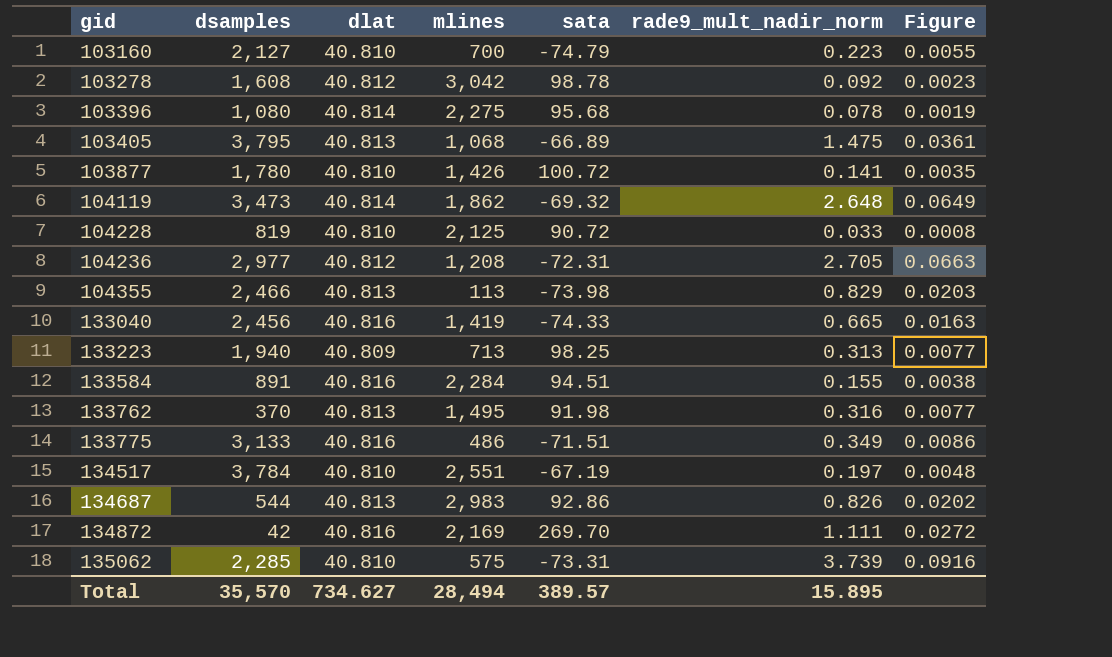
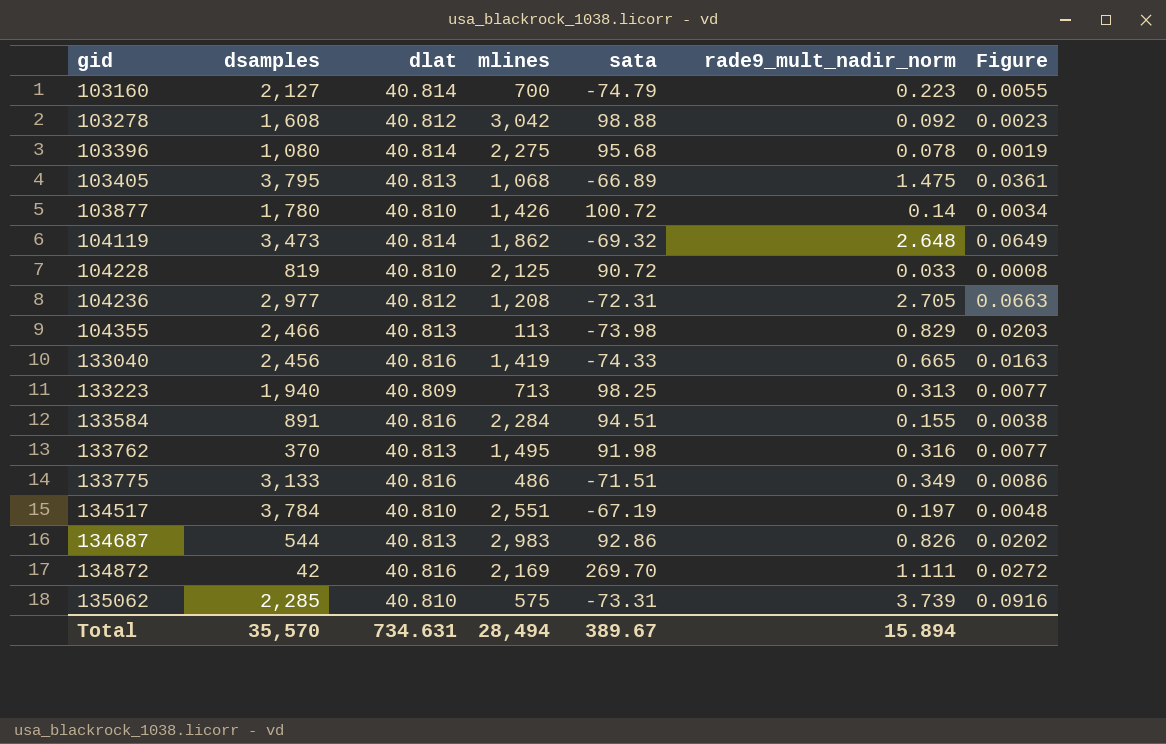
103160 | dlat: 40.810 -> 40.814
103278 | sata: 98.78 -> 98.88
103877 | rade9_mult_nadir_norm: 0.141 -> 0.14
103877 | Figure: 0.0035 -> 0.0034
Total | dlat: 734.627 -> 734.631
Total | sata: 389.57 -> 389.67
Total | rade9_mult_nadir_norm: 15.895 -> 15.894

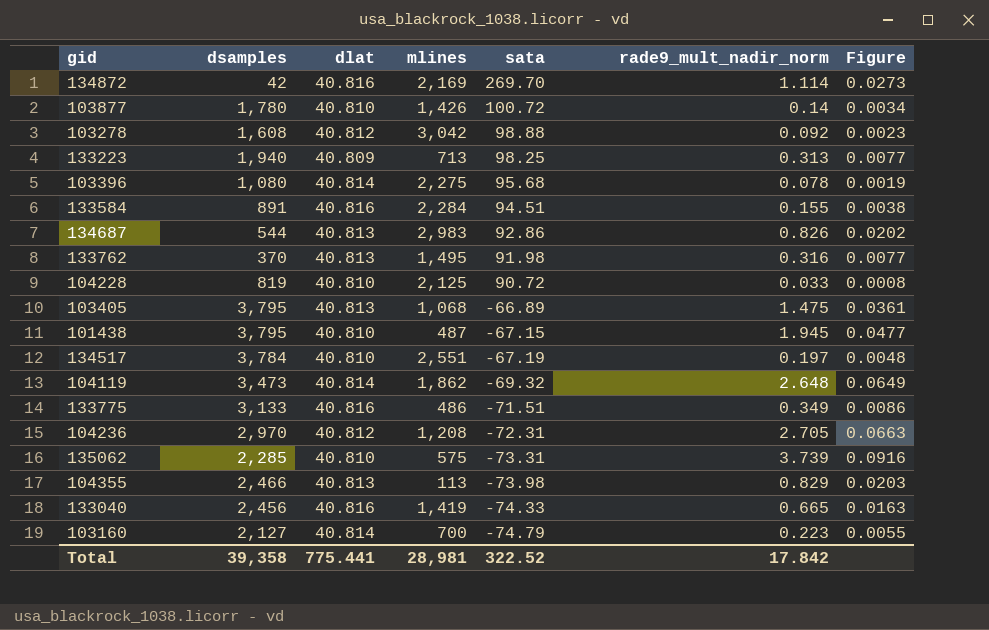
row order: gid ascending -> sata descending
134872 | rade9_mult_nadir_norm: 1.111 -> 1.114
134872 | Figure: 0.0272 -> 0.0273
row 101438: none -> 3,795 | 40.810 | 487 | -67.15 | 1.945 | 0.0477
104236 | dsamples: 2,977 -> 2,970
Total | dsamples: 35,570 -> 39,358
Total | dlat: 734.631 -> 775.441
Total | mlines: 28,494 -> 28,981
Total | sata: 389.67 -> 322.52
Total | rade9_mult_nadir_norm: 15.894 -> 17.842

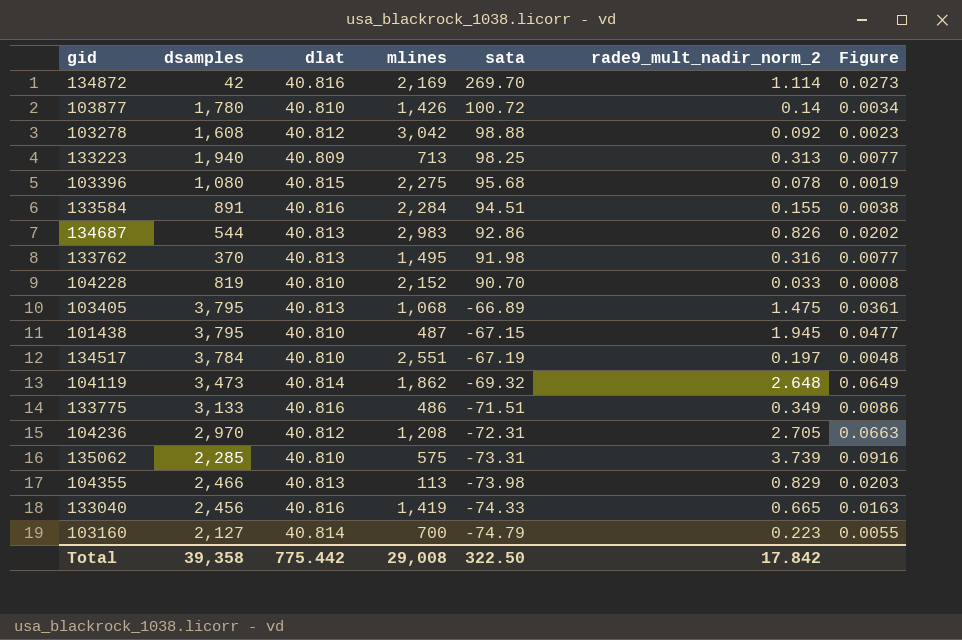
column name: rade9_mult_nadir_norm -> rade9_mult_nadir_norm_2
103396 | dlat: 40.814 -> 40.815
104228 | mlines: 2,125 -> 2,152
104228 | sata: 90.72 -> 90.70
Total | dlat: 775.441 -> 775.442
Total | mlines: 28,981 -> 29,008
Total | sata: 322.52 -> 322.50

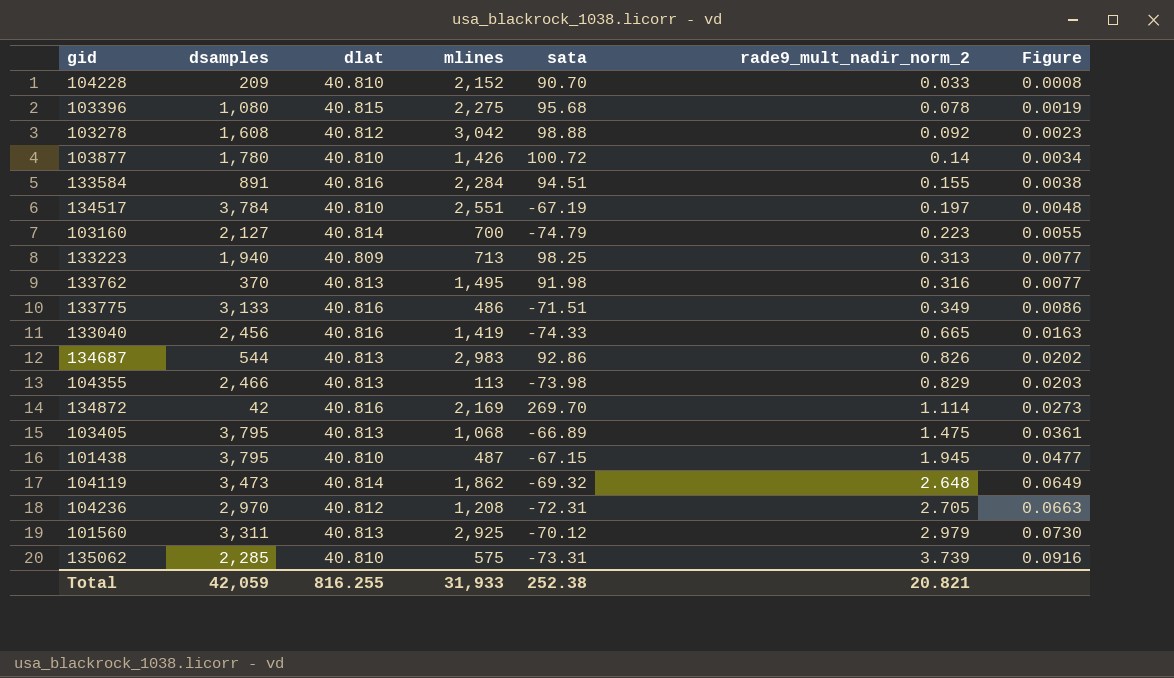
row order: sata descending -> rade9_mult_nadir_norm_2 ascending
104228 | dsamples: 819 -> 209
row 101560: none -> 3,311 | 40.813 | 2,925 | -70.12 | 2.979 | 0.0730
Total | dsamples: 39,358 -> 42,059
Total | dlat: 775.442 -> 816.255
Total | mlines: 29,008 -> 31,933
Total | sata: 322.50 -> 252.38
Total | rade9_mult_nadir_norm_2: 17.842 -> 20.821

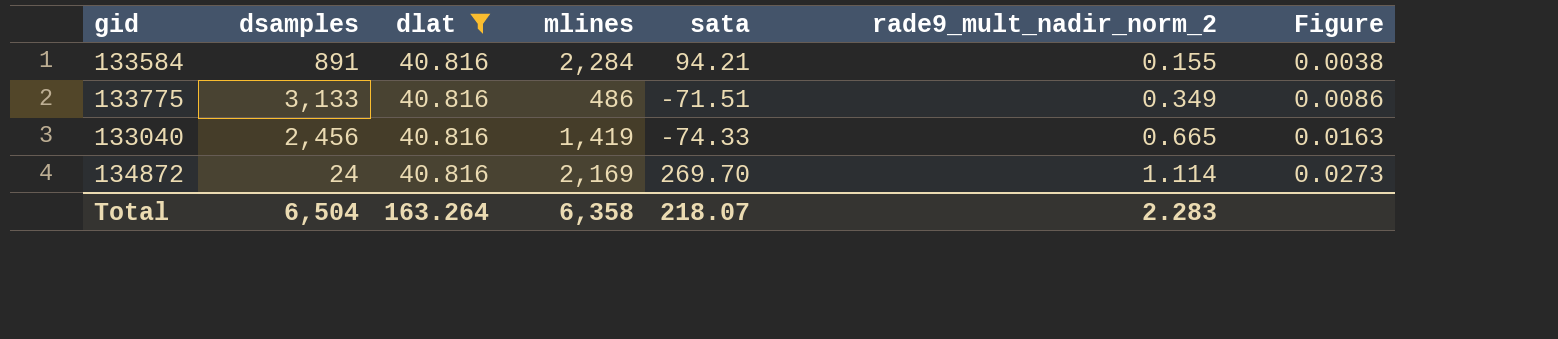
filter: none -> dlat = 40.816
133584 | sata: 94.51 -> 94.21
134872 | dsamples: 42 -> 24
Total | dsamples: 42,059 -> 6,504
Total | dlat: 816.255 -> 163.264
Total | mlines: 31,933 -> 6,358
Total | sata: 252.38 -> 218.07
Total | rade9_mult_nadir_norm_2: 20.821 -> 2.283

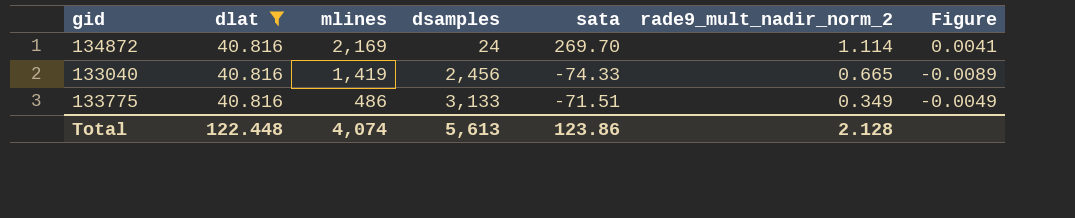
row order: rade9_mult_nadir_norm_2 ascending -> mlines descending
column dsamples | position: 2 -> 4
column Figure | formula: [rade9_mult_nadir_norm_2] / [dlat] -> [rade9_mult_nadir_norm_2] / [sata]
row 133584: 891 | 40.816 | 2,284 | 94.21 | 0.155 | 0.0038 -> none
Total | dlat: 163.264 -> 122.448
Total | mlines: 6,358 -> 4,074
Total | dsamples: 6,504 -> 5,613
Total | sata: 218.07 -> 123.86
Total | rade9_mult_nadir_norm_2: 2.283 -> 2.128

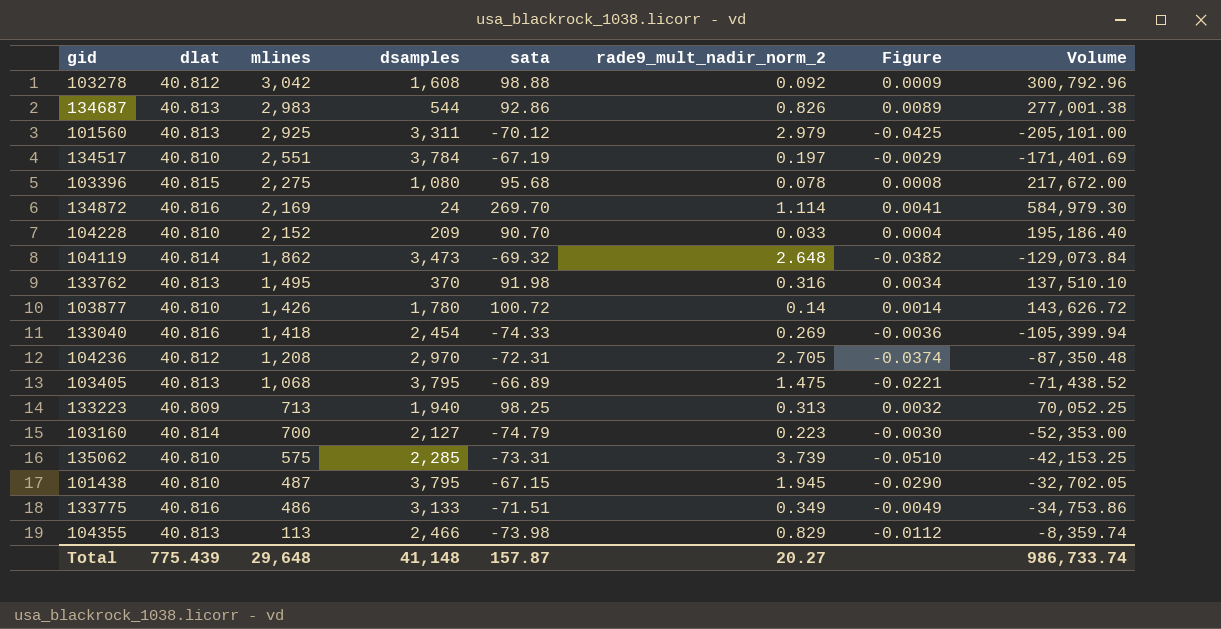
filter: dlat = 40.816 -> none
column Volume | formula: none -> [mlines] * [sata]
133040 | mlines: 1,419 -> 1,418
133040 | dsamples: 2,456 -> 2,454
133040 | rade9_mult_nadir_norm_2: 0.665 -> 0.269
133040 | Figure: -0.0089 -> -0.0036
Total | dlat: 122.448 -> 775.439
Total | mlines: 4,074 -> 29,648
Total | dsamples: 5,613 -> 41,148
Total | sata: 123.86 -> 157.87
Total | rade9_mult_nadir_norm_2: 2.128 -> 20.27

